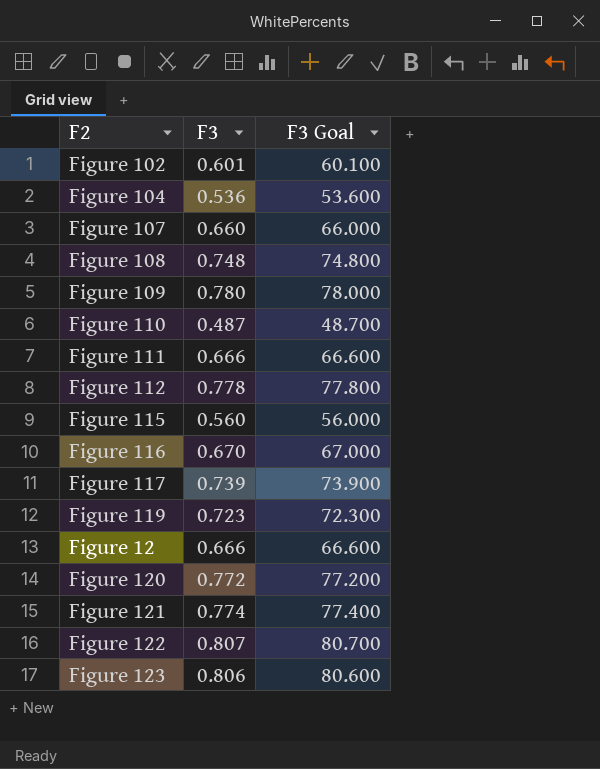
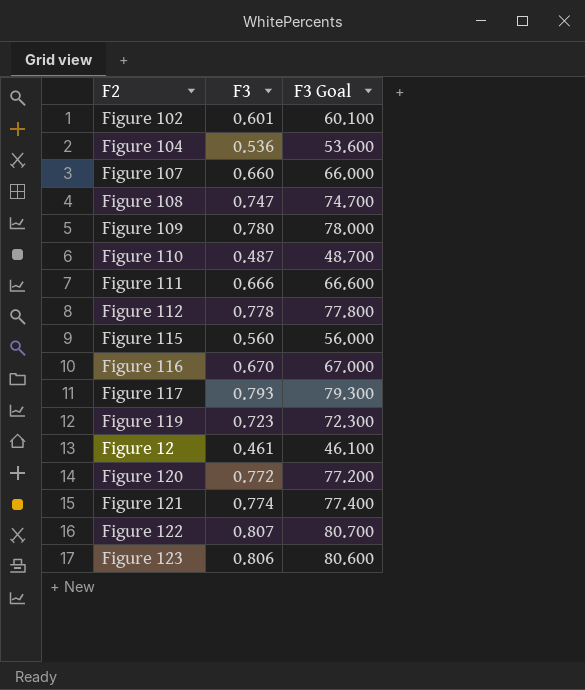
Figure 108 | F3: 0.748 -> 0.747
Figure 108 | F3 Goal: 74.800 -> 74.700
Figure 117 | F3: 0.739 -> 0.793
Figure 117 | F3 Goal: 73.900 -> 79.300
Figure 12 | F3: 0.666 -> 0.461
Figure 12 | F3 Goal: 66.600 -> 46.100

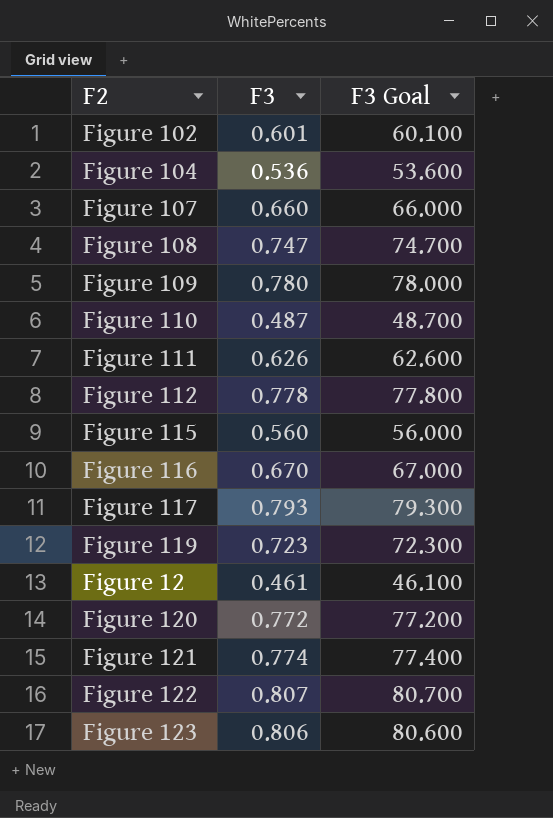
Figure 111 | F3: 0.666 -> 0.626
Figure 111 | F3 Goal: 66.600 -> 62.600

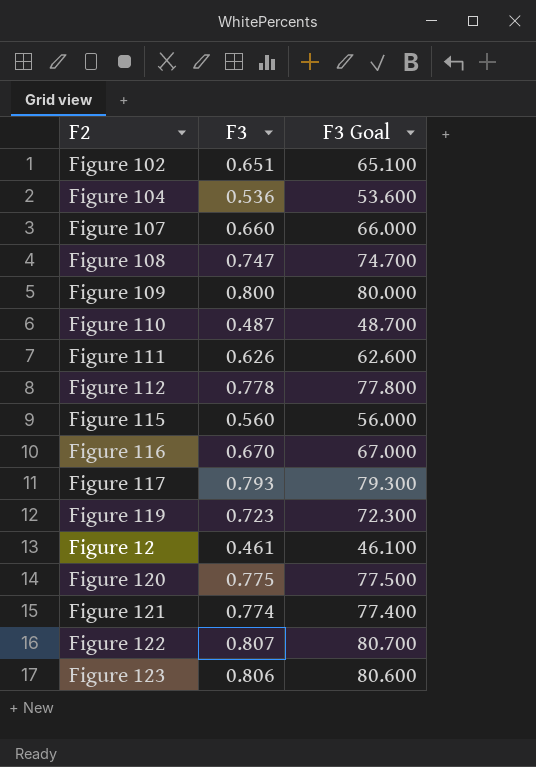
Figure 102 | F3: 0.601 -> 0.651
Figure 102 | F3 Goal: 60.100 -> 65.100
Figure 109 | F3: 0.780 -> 0.800
Figure 109 | F3 Goal: 78.000 -> 80.000
Figure 120 | F3: 0.772 -> 0.775
Figure 120 | F3 Goal: 77.200 -> 77.500

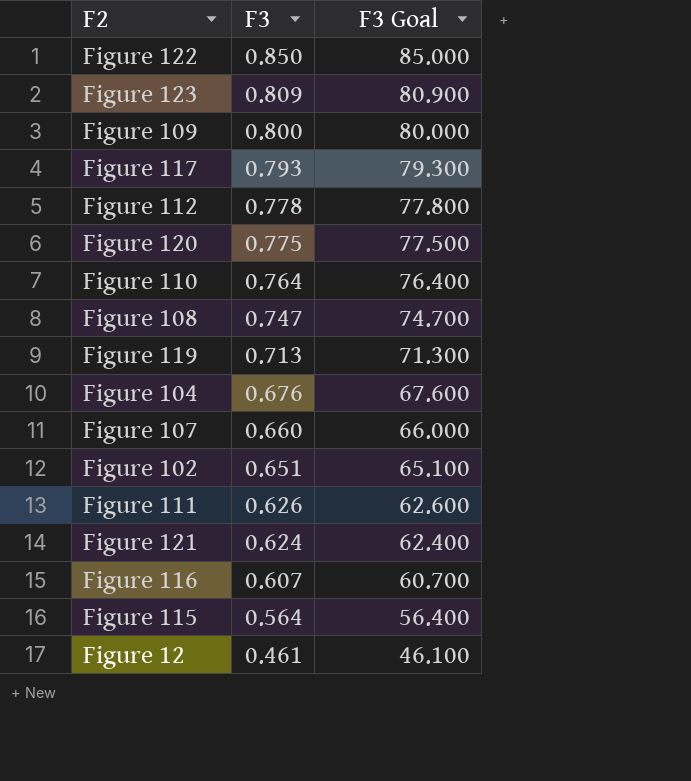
row order: none -> F3 descending
Figure 122 | F3: 0.807 -> 0.850
Figure 122 | F3 Goal: 80.700 -> 85.000
Figure 123 | F3: 0.806 -> 0.809
Figure 123 | F3 Goal: 80.600 -> 80.900
Figure 110 | F3: 0.487 -> 0.764
Figure 110 | F3 Goal: 48.700 -> 76.400
Figure 119 | F3: 0.723 -> 0.713
Figure 119 | F3 Goal: 72.300 -> 71.300
Figure 104 | F3: 0.536 -> 0.676
Figure 104 | F3 Goal: 53.600 -> 67.600
Figure 121 | F3: 0.774 -> 0.624
Figure 121 | F3 Goal: 77.400 -> 62.400
Figure 116 | F3: 0.670 -> 0.607
Figure 116 | F3 Goal: 67.000 -> 60.700
Figure 115 | F3: 0.560 -> 0.564
Figure 115 | F3 Goal: 56.000 -> 56.400

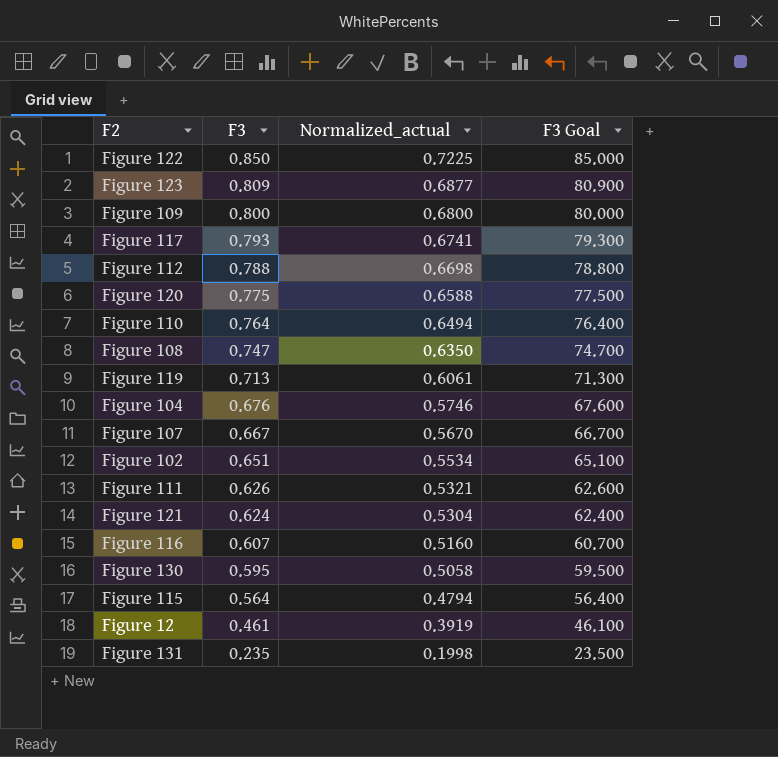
column Normalized_actual | formula: none -> [F3] * 0.85
Figure 112 | F3: 0.778 -> 0.788
Figure 112 | F3 Goal: 77.800 -> 78.800
Figure 107 | F3: 0.660 -> 0.667
Figure 107 | F3 Goal: 66.000 -> 66.700
row Figure 130: none -> 0.595 | 0.5058 | 59.500
row Figure 131: none -> 0.235 | 0.1998 | 23.500

